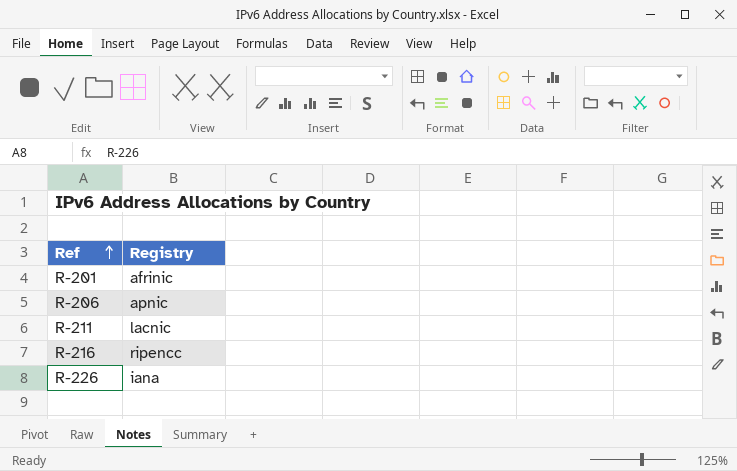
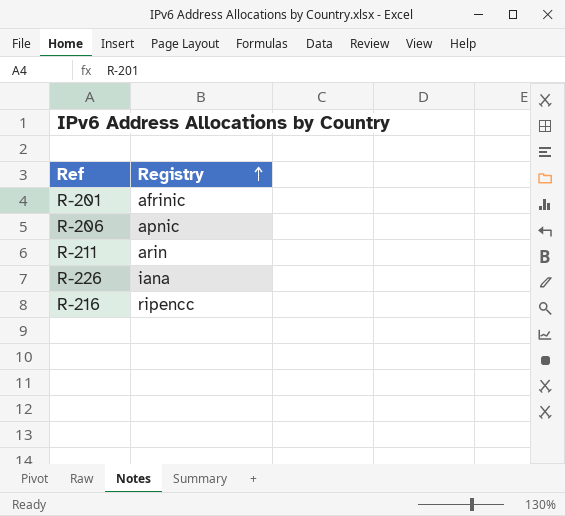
row order: Ref ascending -> Registry ascending
R-211 | Registry: lacnic -> arin

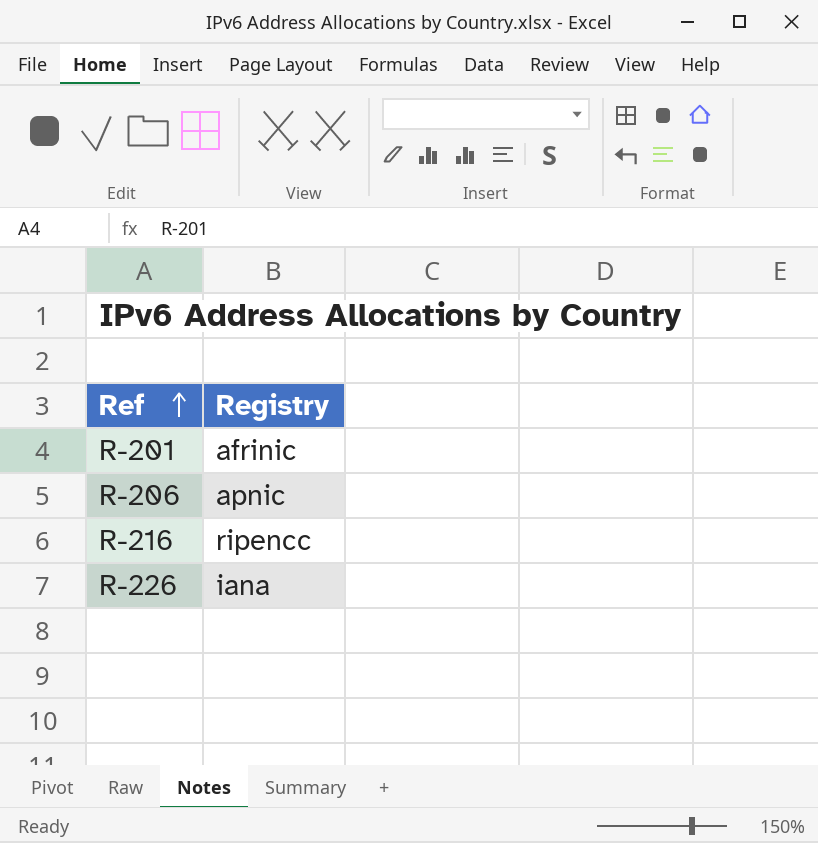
row order: Registry ascending -> Ref ascending
row R-211: arin -> none

